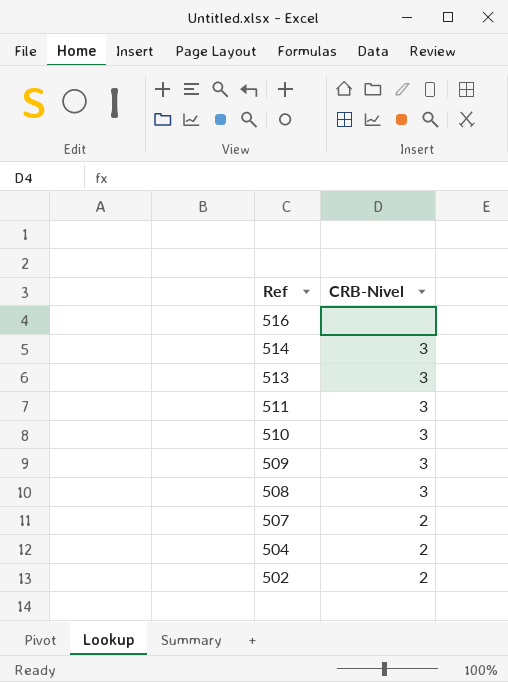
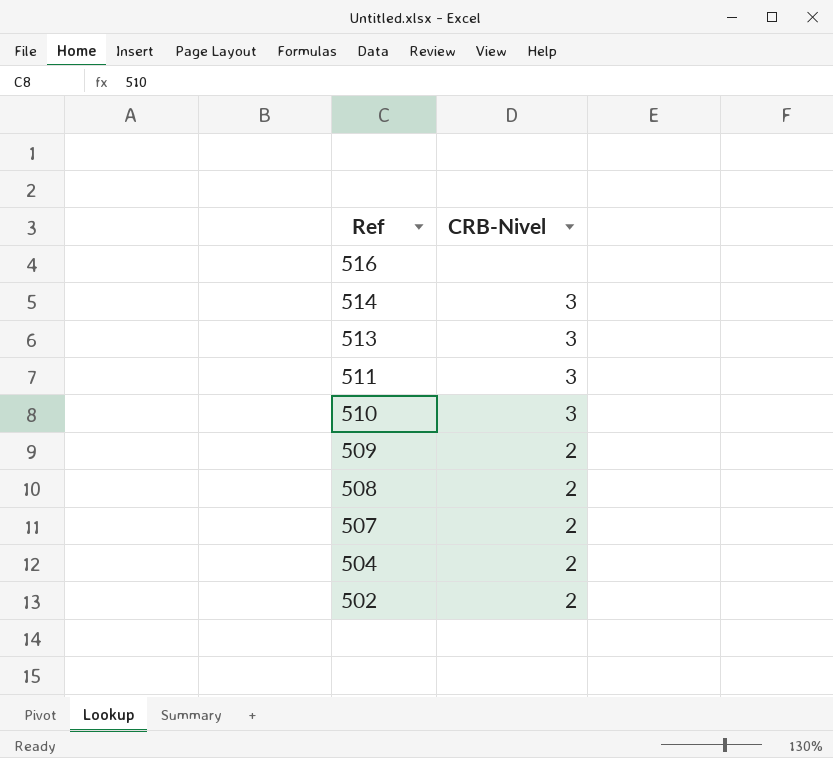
509 | CRB-Nivel: 3 -> 2
508 | CRB-Nivel: 3 -> 2

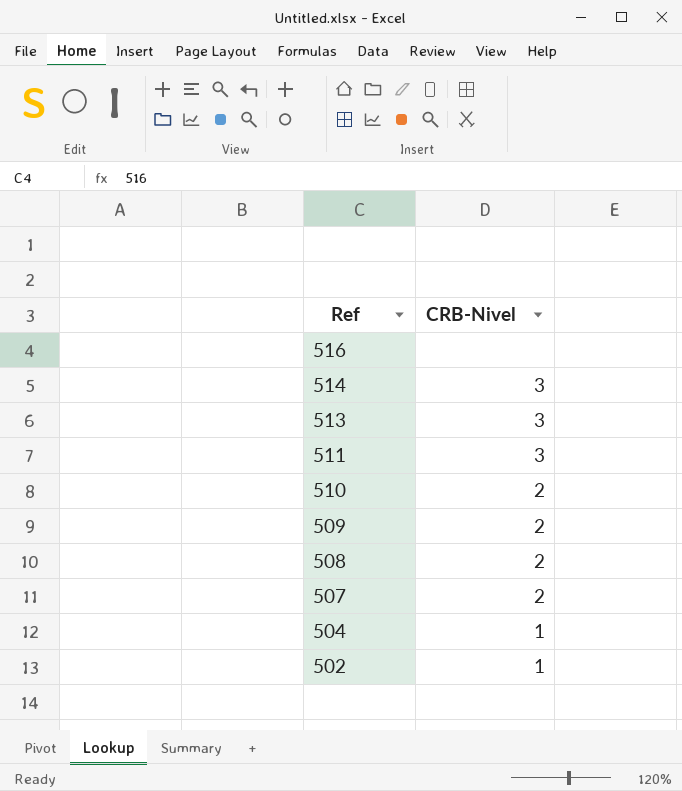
510 | CRB-Nivel: 3 -> 2
504 | CRB-Nivel: 2 -> 1
502 | CRB-Nivel: 2 -> 1

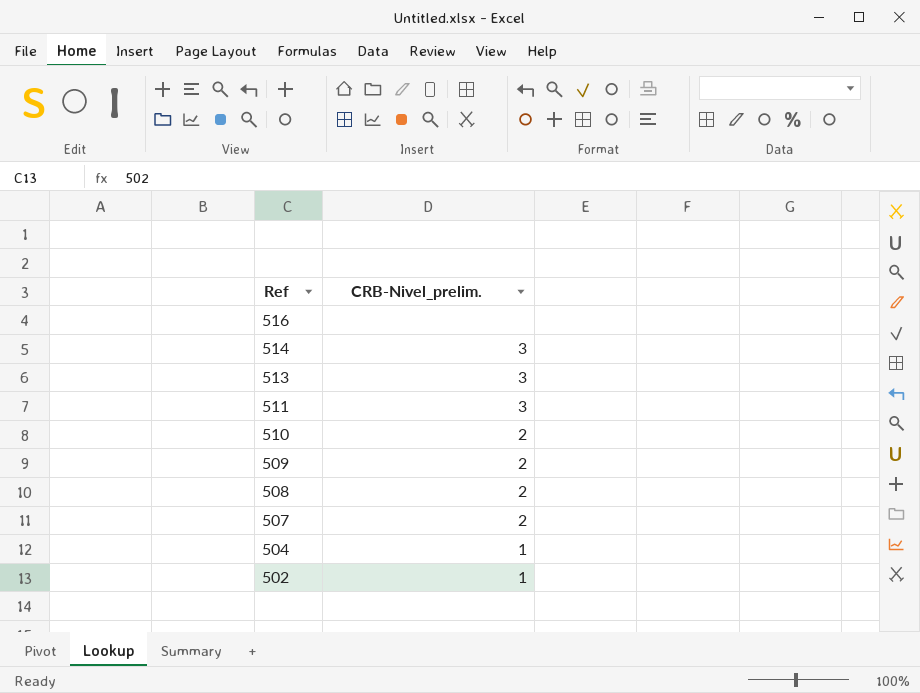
column name: CRB-Nivel -> CRB-Nivel_prelim.

